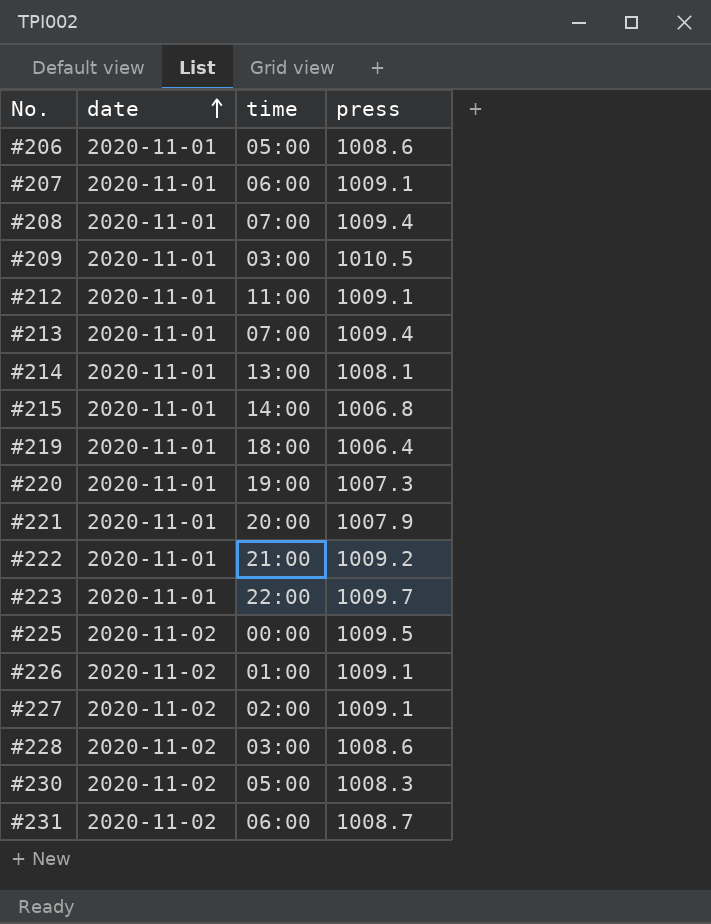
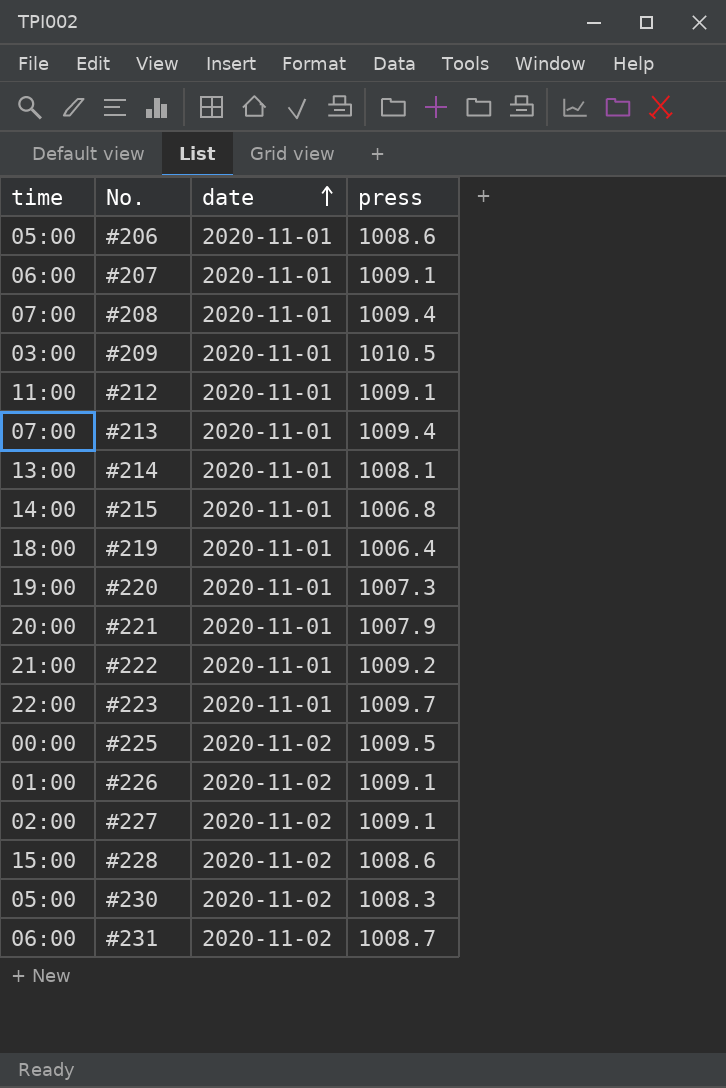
column time | position: 3 -> 1
#228 | time: 03:00 -> 15:00

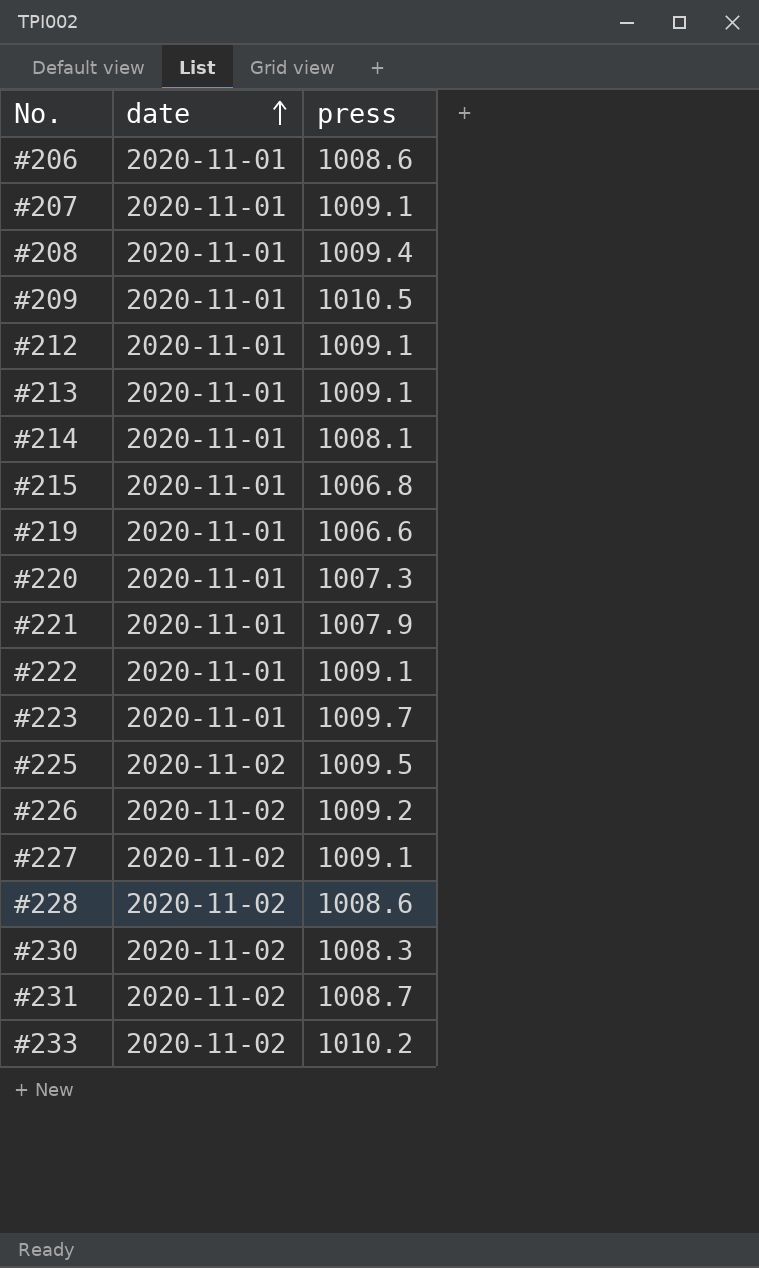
column time | position: 1 -> none
#213 | press: 1009.4 -> 1009.1
#219 | press: 1006.4 -> 1006.6
#222 | press: 1009.2 -> 1009.1
#226 | press: 1009.1 -> 1009.2
row #233: none -> 2020-11-02 | 1010.2

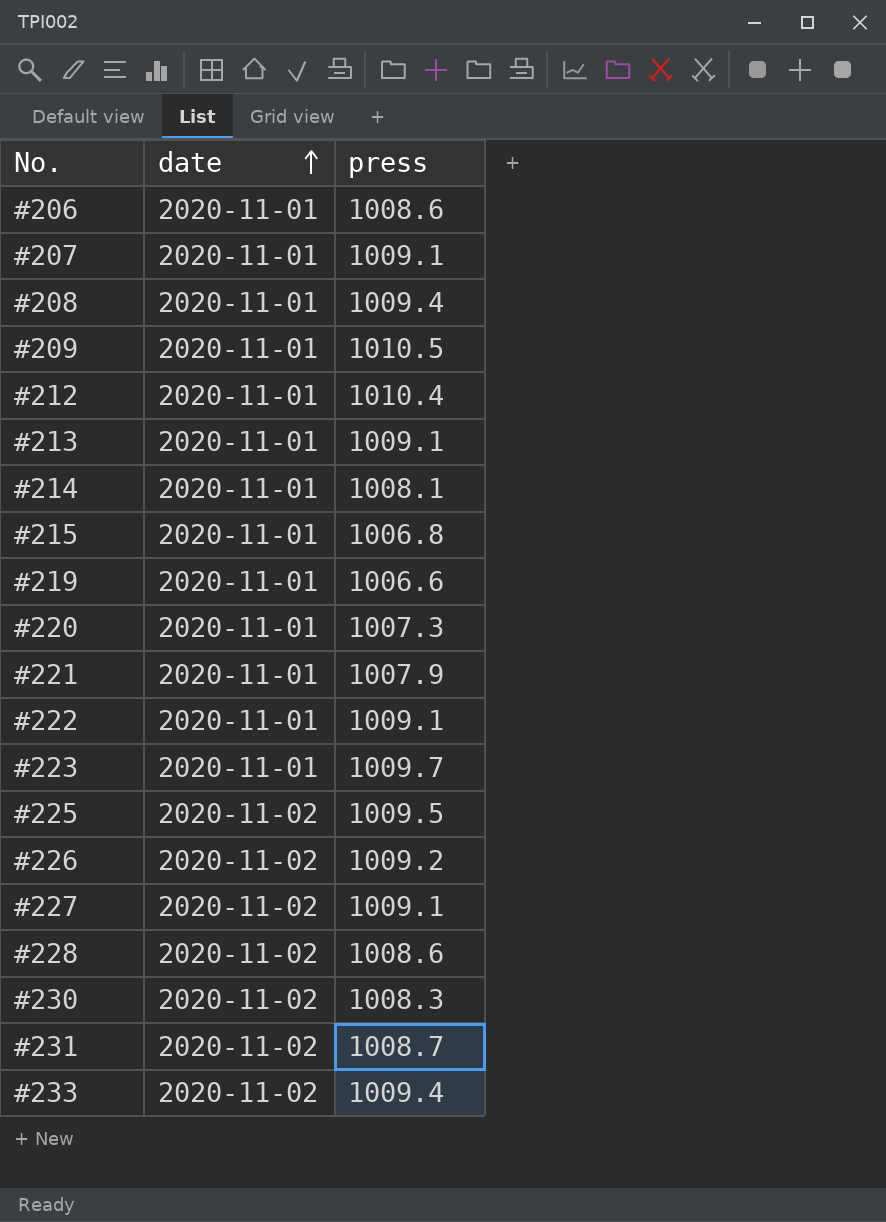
#212 | press: 1009.1 -> 1010.4
#233 | press: 1010.2 -> 1009.4

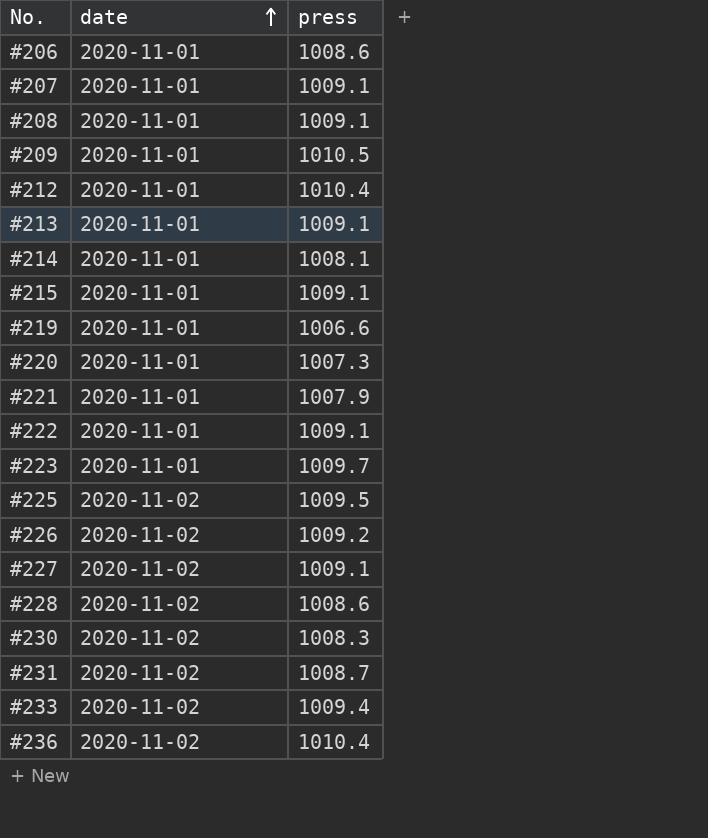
#208 | press: 1009.4 -> 1009.1
#215 | press: 1006.8 -> 1009.1
row #236: none -> 2020-11-02 | 1010.4

